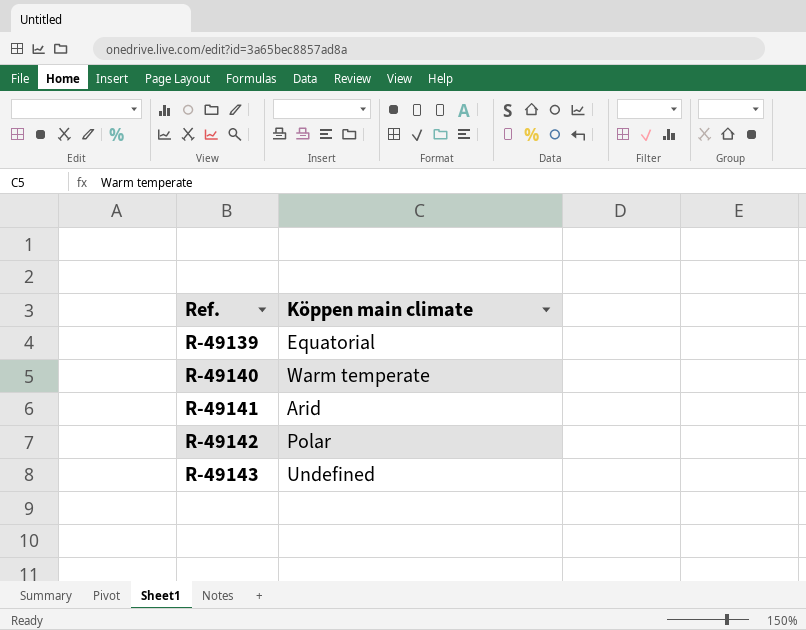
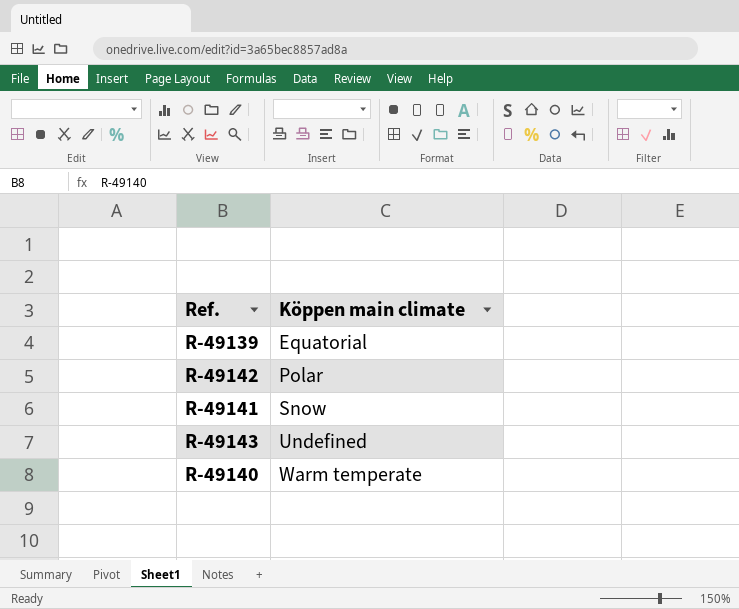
row order: Ref. ascending -> Köppen main climate ascending
R-49141 | Köppen main climate: Arid -> Snow

